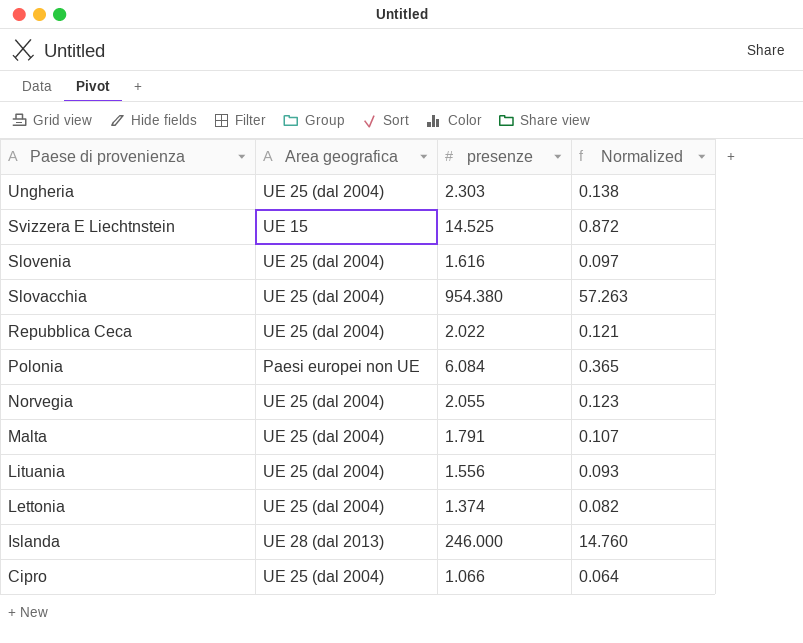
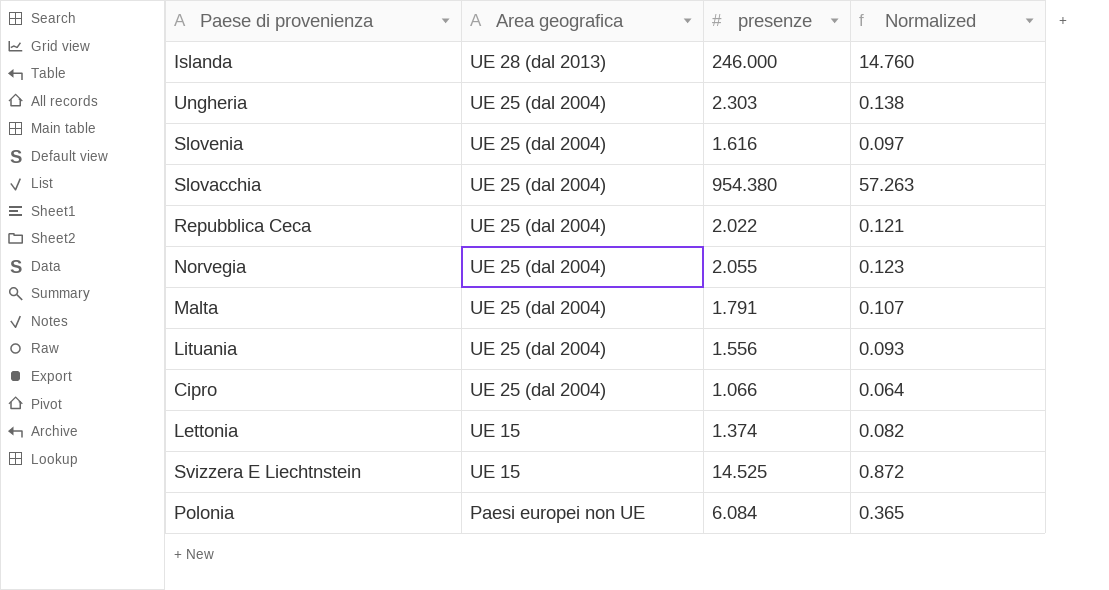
row order: Paese di provenienza descending -> Area geografica descending
Lettonia | Area geografica: UE 25 (dal 2004) -> UE 15

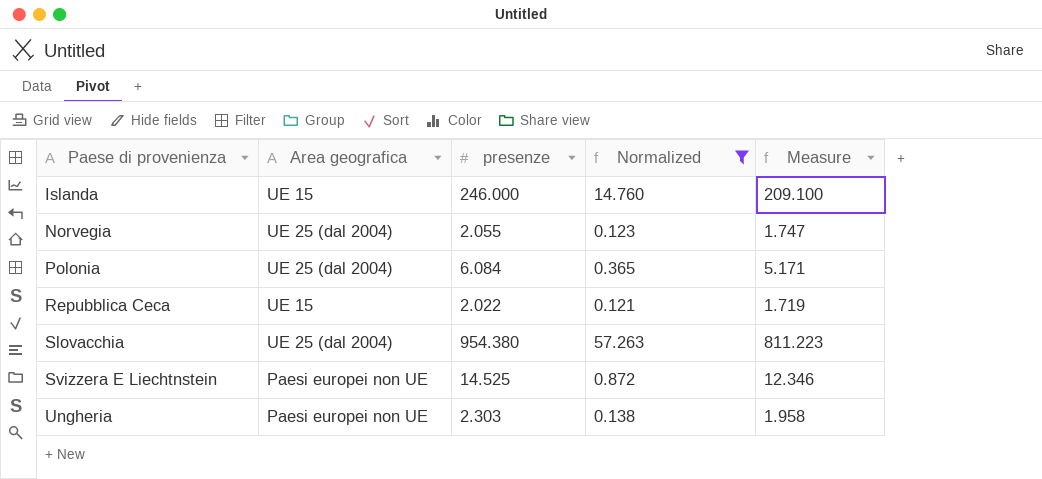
filter: none -> Normalized >= 0.121
row order: Area geografica descending -> Paese di provenienza ascending
column Measure | formula: none -> [presenze] * 0.85
Islanda | Area geografica: UE 28 (dal 2013) -> UE 15
Polonia | Area geografica: Paesi europei non UE -> UE 25 (dal 2004)
Repubblica Ceca | Area geografica: UE 25 (dal 2004) -> UE 15
Svizzera E Liechtnstein | Area geografica: UE 15 -> Paesi europei non UE
Ungheria | Area geografica: UE 25 (dal 2004) -> Paesi europei non UE

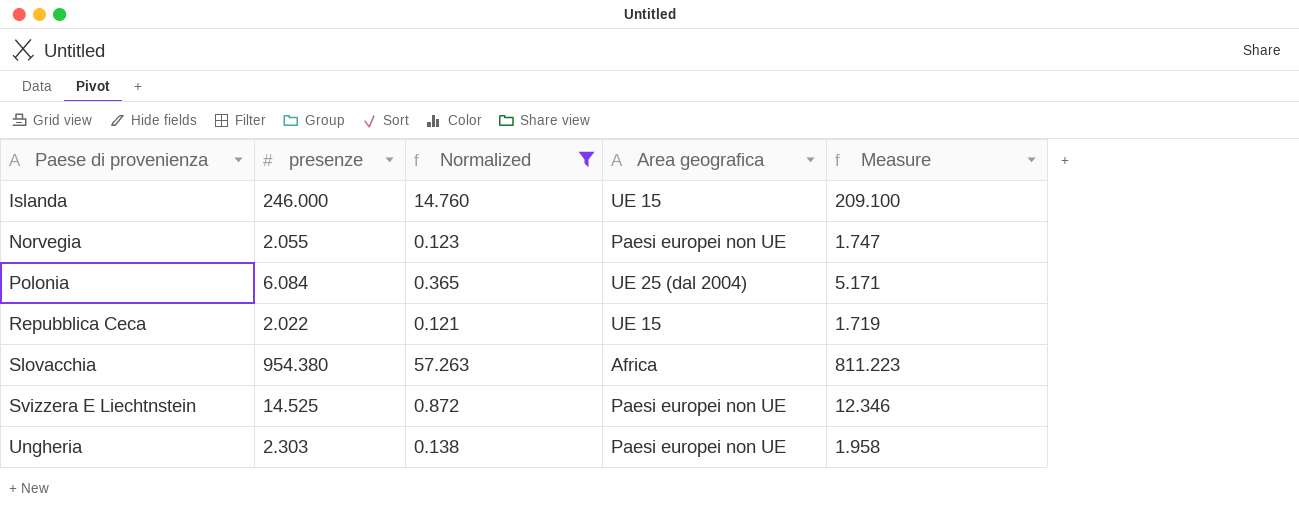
column Area geografica | position: 2 -> 4
Norvegia | Area geografica: UE 25 (dal 2004) -> Paesi europei non UE
Slovacchia | Area geografica: UE 25 (dal 2004) -> Africa

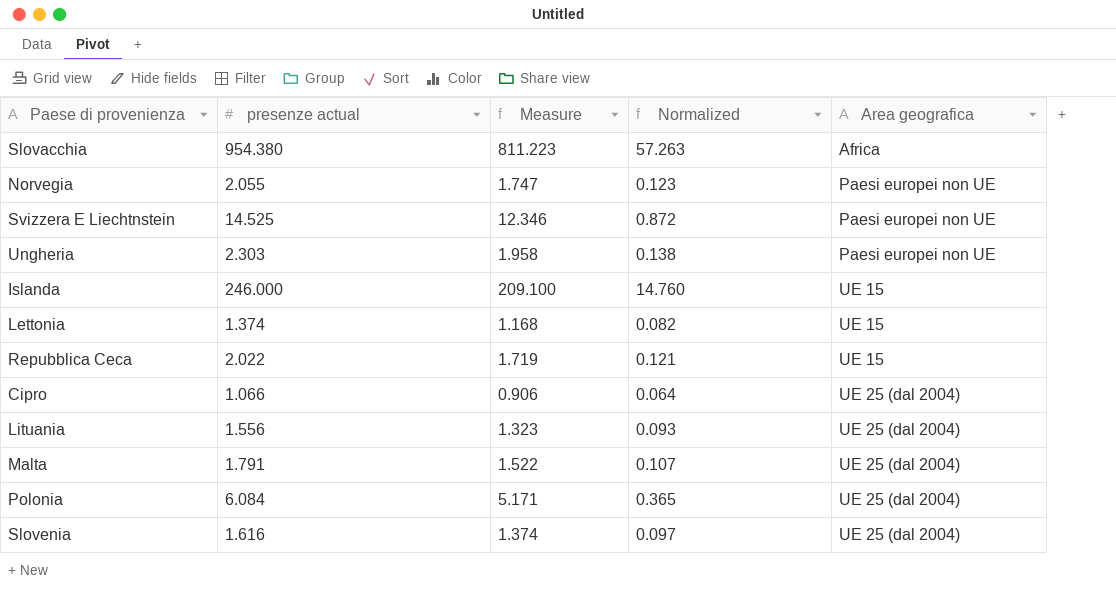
filter: Normalized >= 0.121 -> none
row order: Paese di provenienza ascending -> Area geografica ascending
column name: presenze -> presenze actual
column Measure | position: 5 -> 3

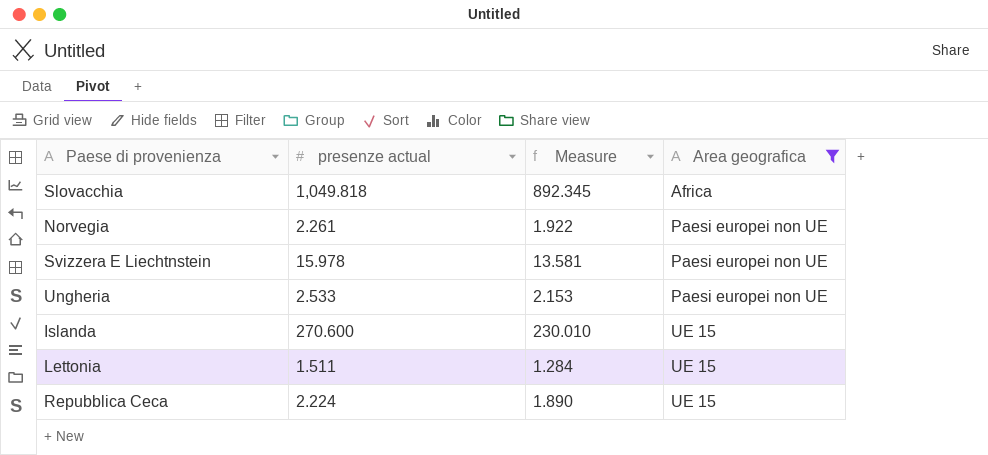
filter: none -> Area geografica != UE 25 (dal 2004)
column Normalized | formula: [presenze actual] * 0.06 -> none
Slovacchia | presenze actual: 954.380 -> 1,049.818
Slovacchia | Measure: 811.223 -> 892.345
Norvegia | presenze actual: 2.055 -> 2.261
Norvegia | Measure: 1.747 -> 1.922
Svizzera E Liechtnstein | presenze actual: 14.525 -> 15.978
Svizzera E Liechtnstein | Measure: 12.346 -> 13.581
Ungheria | presenze actual: 2.303 -> 2.533
Ungheria | Measure: 1.958 -> 2.153
Islanda | presenze actual: 246.000 -> 270.600
Islanda | Measure: 209.100 -> 230.010
Lettonia | presenze actual: 1.374 -> 1.511
Lettonia | Measure: 1.168 -> 1.284
Repubblica Ceca | presenze actual: 2.022 -> 2.224
Repubblica Ceca | Measure: 1.719 -> 1.890

